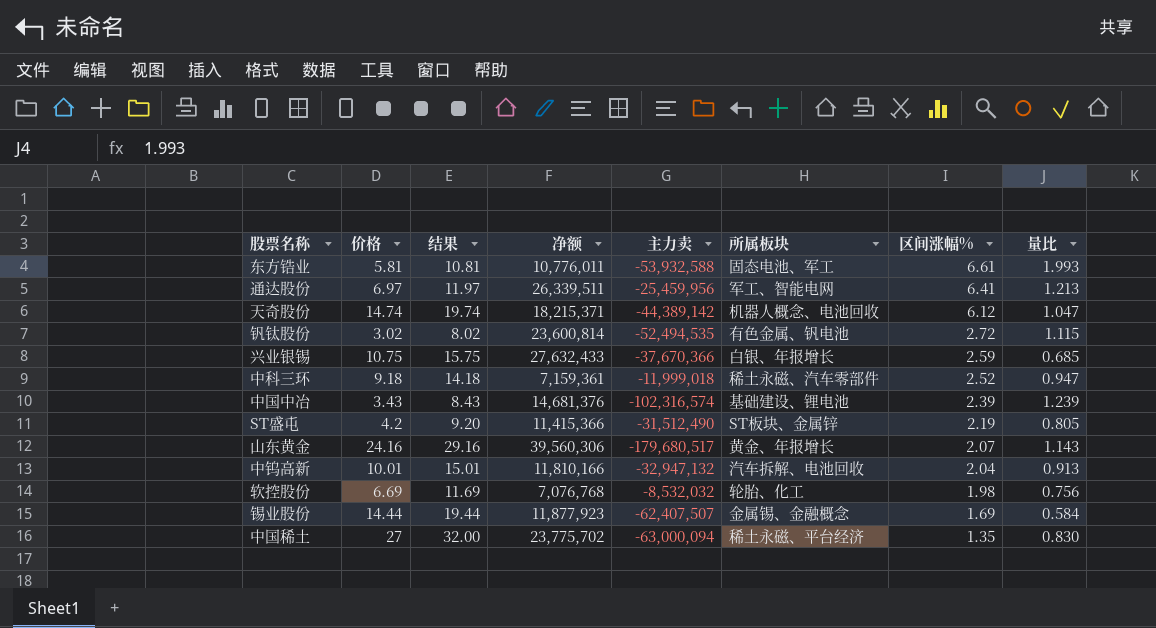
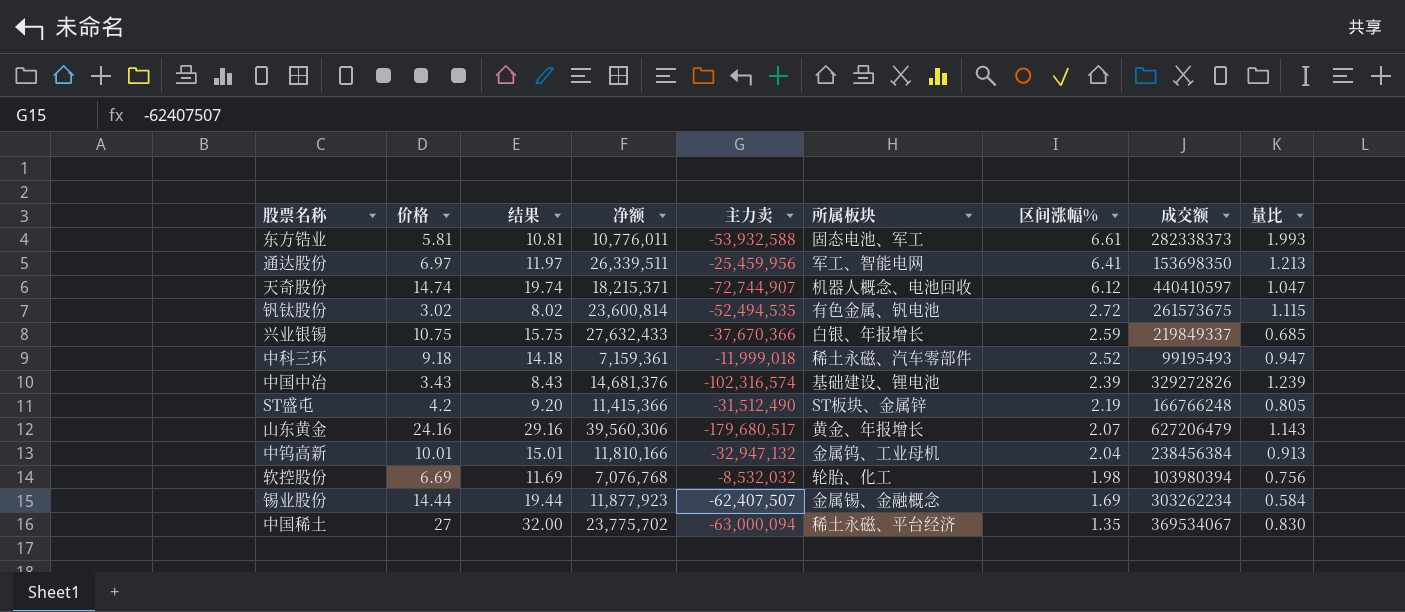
column 成交额 | position: none -> 8
天奇股份 | 主力卖: -44,389,142 -> -72,744,907
中钨高新 | 所属板块: 汽车拆解、电池回收 -> 金属钨、工业母机

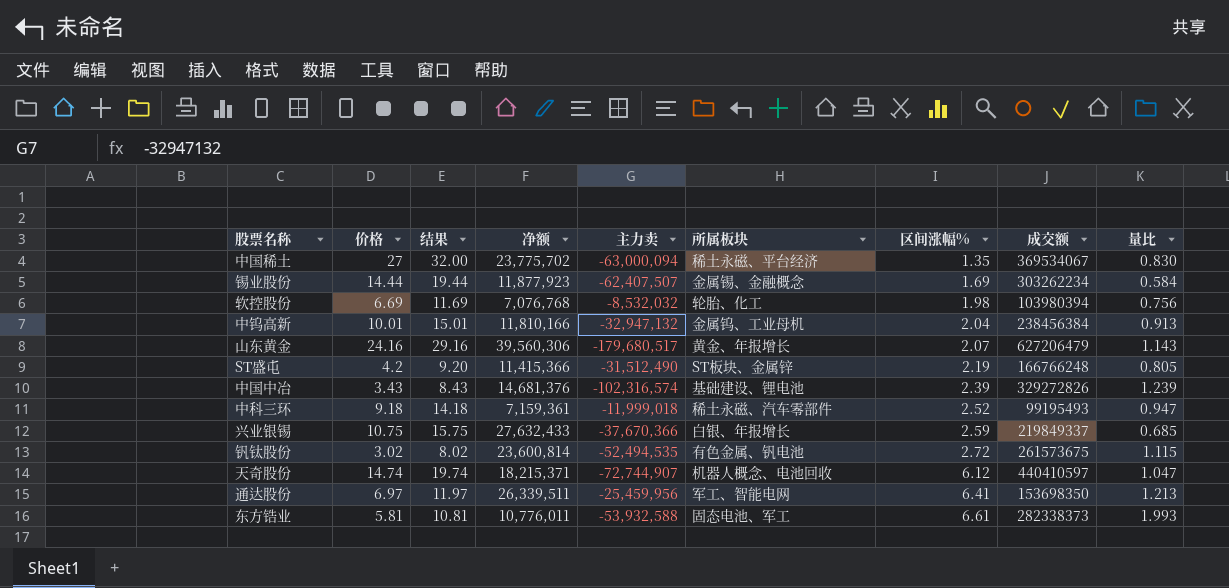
row order: 区间涨幅% descending -> 区间涨幅% ascending

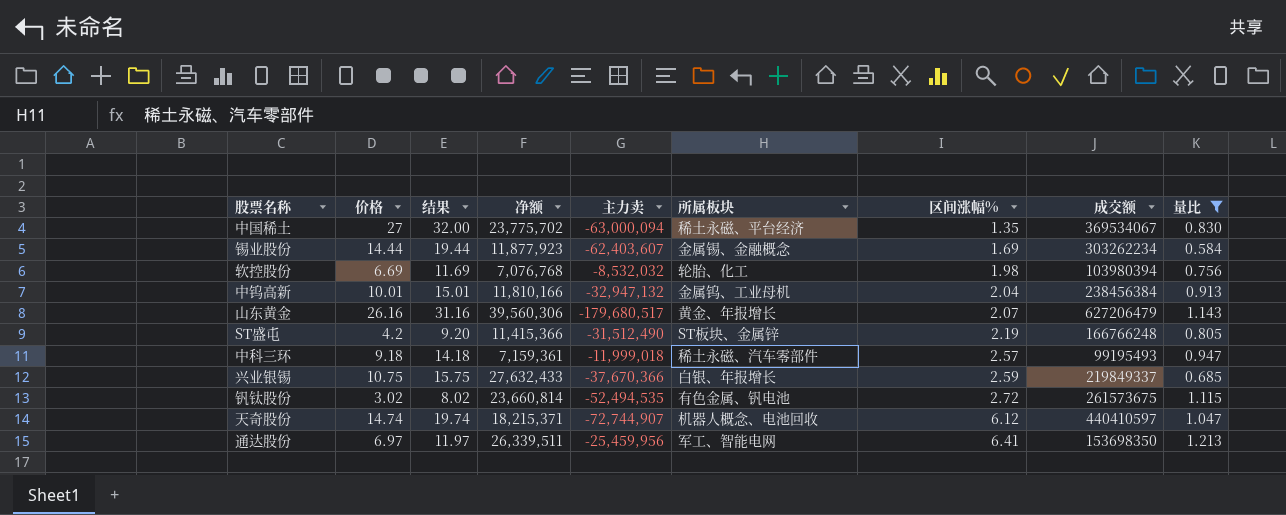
filter: none -> 量比 <= 1.213
锡业股份 | 主力卖: -62,407,507 -> -62,403,607
山东黄金 | 价格: 24.16 -> 26.16
山东黄金 | 结果: 29.16 -> 31.16
中科三环 | 区间涨幅%: 2.52 -> 2.57
钒钛股份 | 净额: 23,600,814 -> 23,660,814

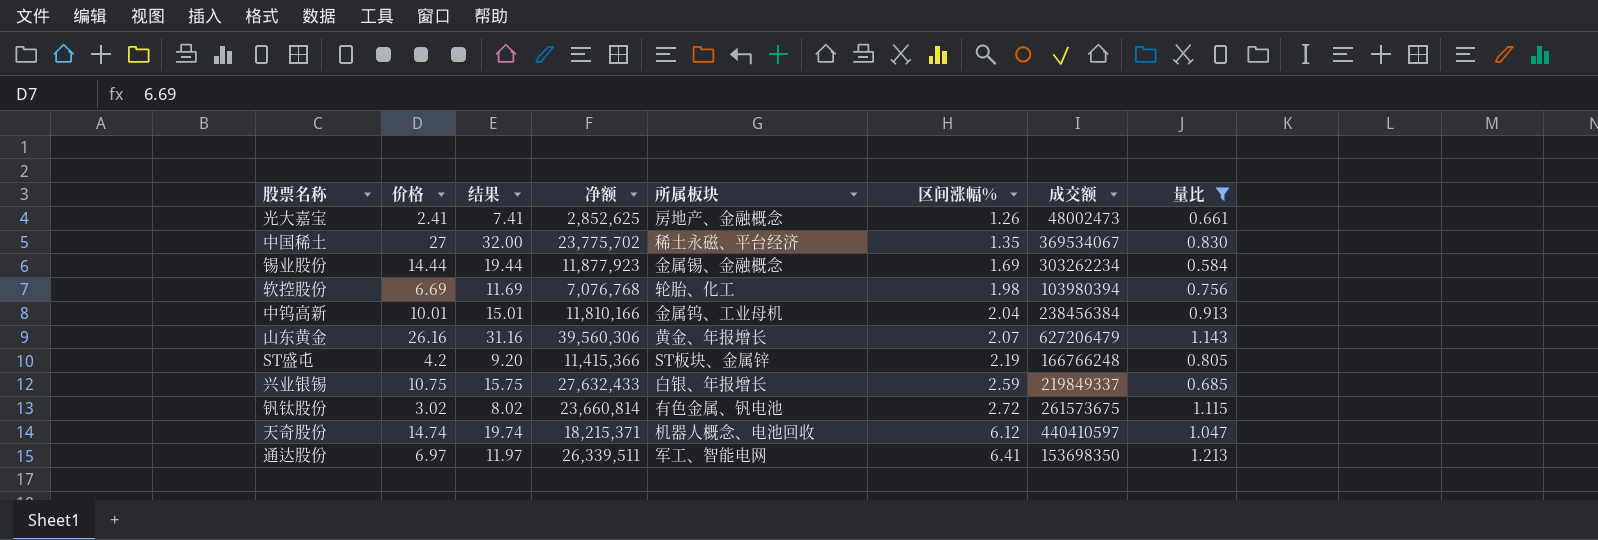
column 主力卖 | position: 5 -> none
row 中科三环: 9.18 | 14.18 | 7,159,361 | -11,999,018 | 稀土永磁、汽车零部件 | 2.57 | 99195493 | 0.947 -> none
row 光大嘉宝: none -> 2.41 | 7.41 | 2,852,625 | 房地产、金融概念 | 1.26 | 48002473 | 0.661

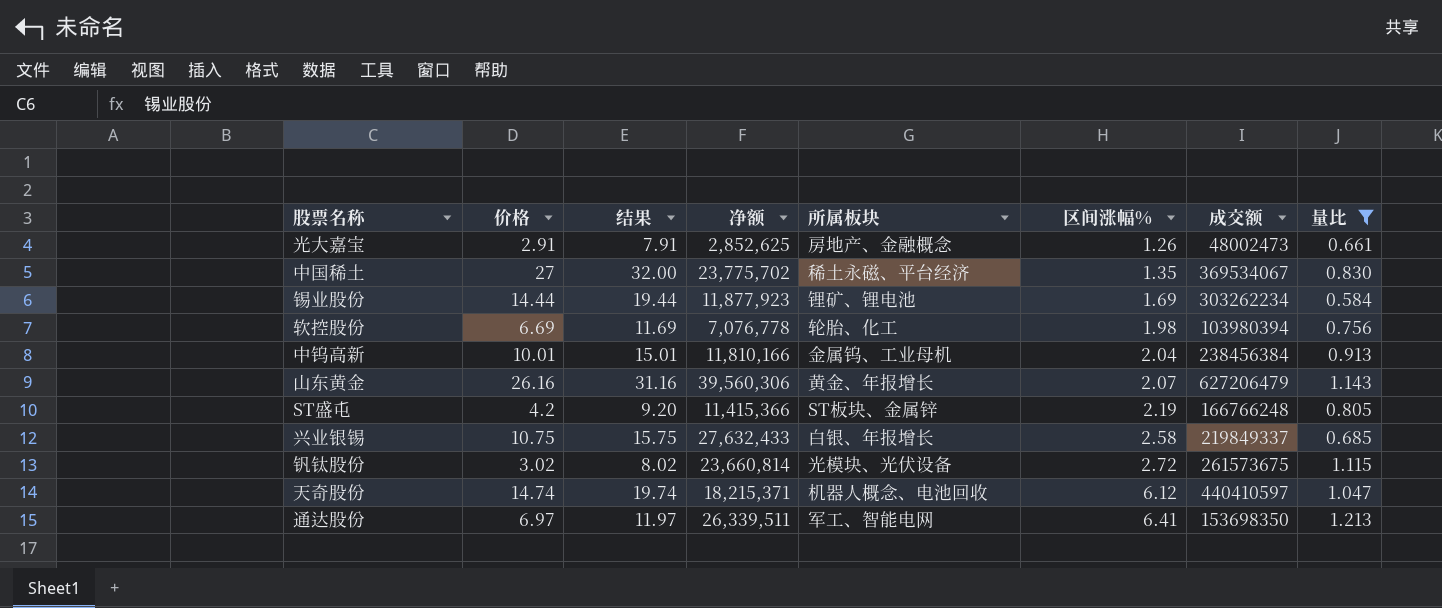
光大嘉宝 | 价格: 2.41 -> 2.91
光大嘉宝 | 结果: 7.41 -> 7.91
锡业股份 | 所属板块: 金属锡、金融概念 -> 锂矿、锂电池
软控股份 | 净额: 7,076,768 -> 7,076,778
兴业银锡 | 区间涨幅%: 2.59 -> 2.58
钒钛股份 | 所属板块: 有色金属、钒电池 -> 光模块、光伏设备

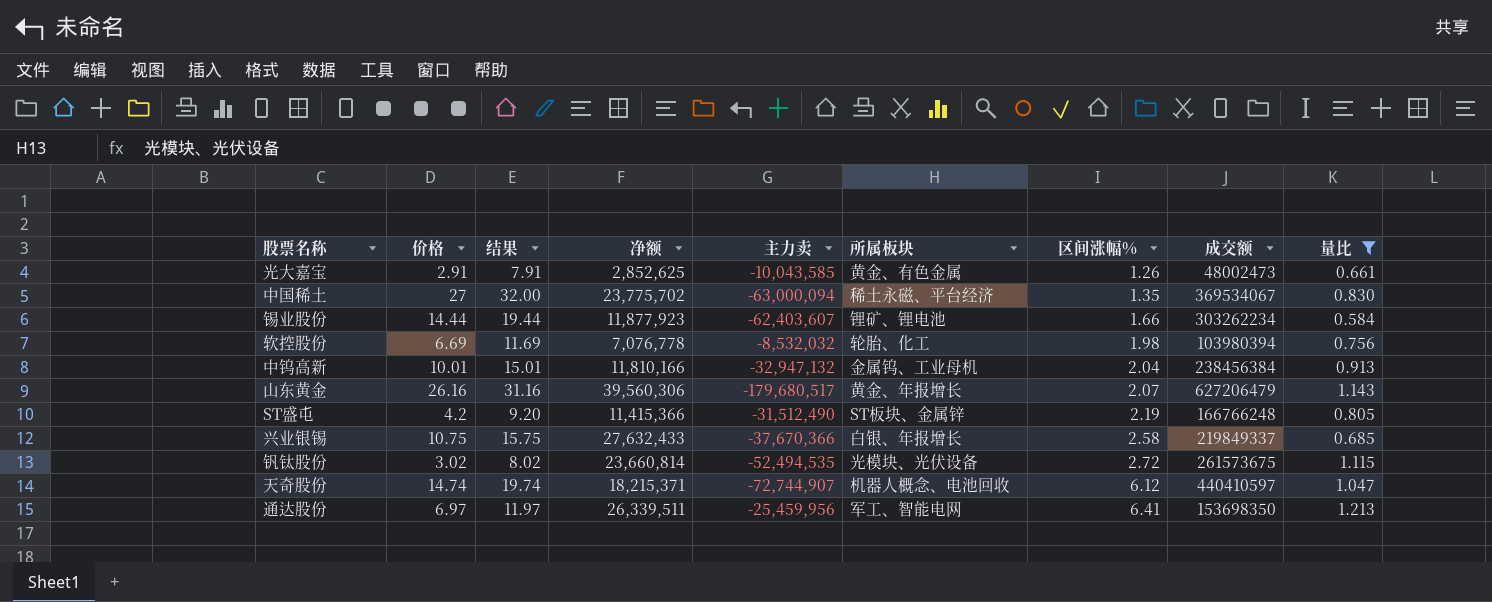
column 主力卖 | position: none -> 5
光大嘉宝 | 所属板块: 房地产、金融概念 -> 黄金、有色金属
锡业股份 | 区间涨幅%: 1.69 -> 1.66

